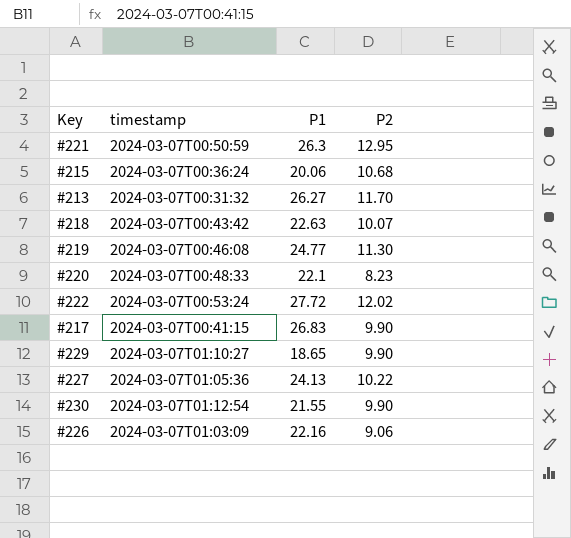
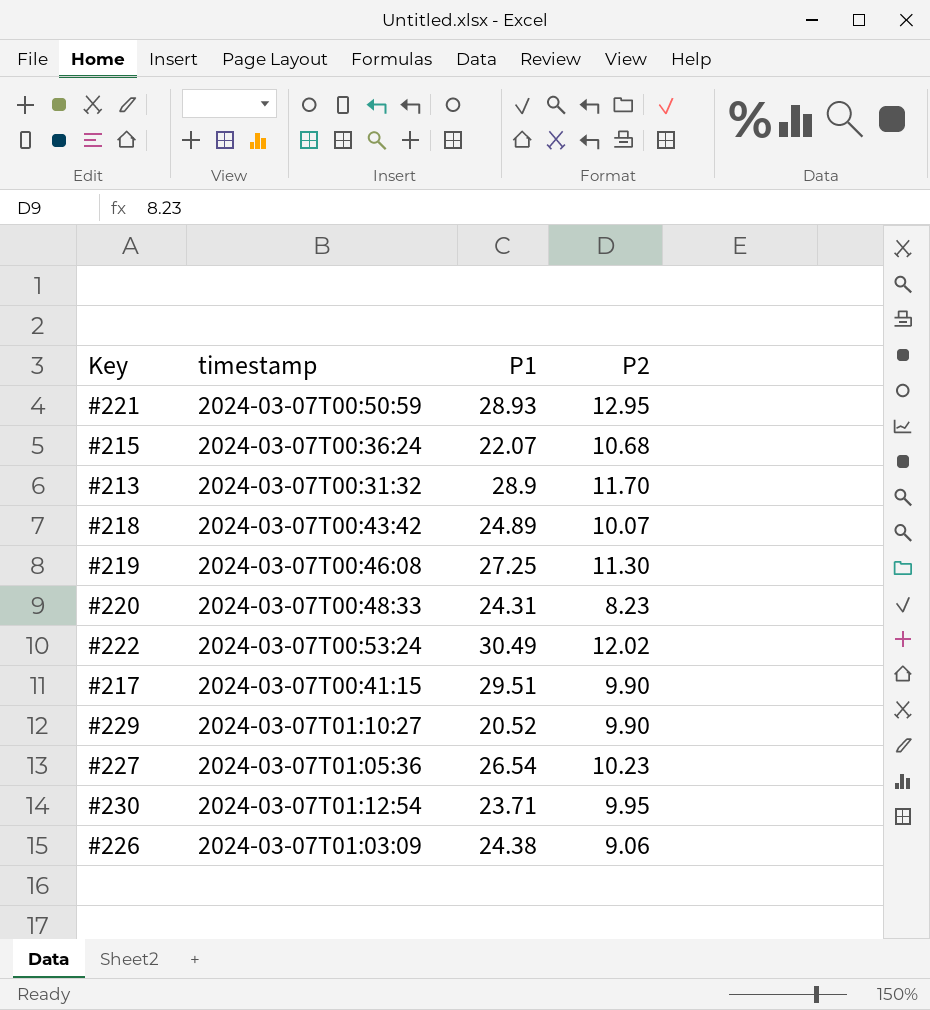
#221 | P1: 26.3 -> 28.93
#215 | P1: 20.06 -> 22.07
#213 | P1: 26.27 -> 28.9
#218 | P1: 22.63 -> 24.89
#219 | P1: 24.77 -> 27.25
#220 | P1: 22.1 -> 24.31
#222 | P1: 27.72 -> 30.49
#217 | P1: 26.83 -> 29.51
#229 | P1: 18.65 -> 20.52
#227 | P1: 24.13 -> 26.54
#227 | P2: 10.22 -> 10.23
#230 | P1: 21.55 -> 23.71
#230 | P2: 9.90 -> 9.95
#226 | P1: 22.16 -> 24.38

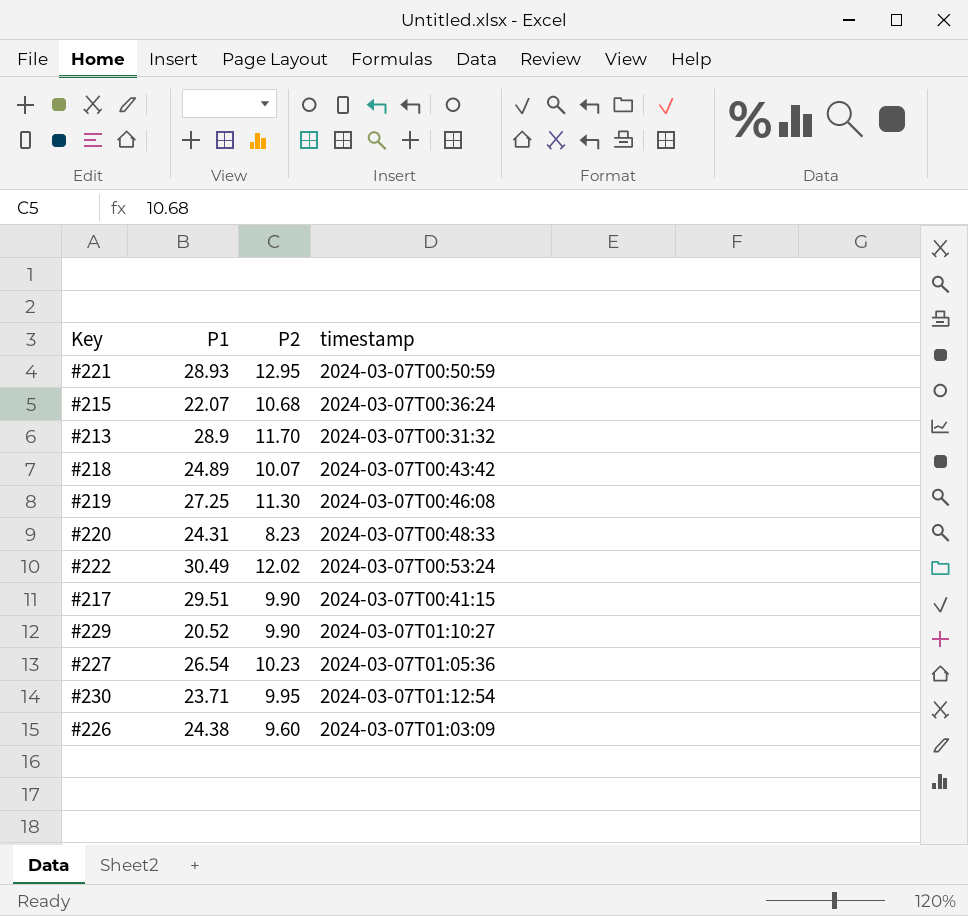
column timestamp | position: 2 -> 4
#226 | P2: 9.06 -> 9.60

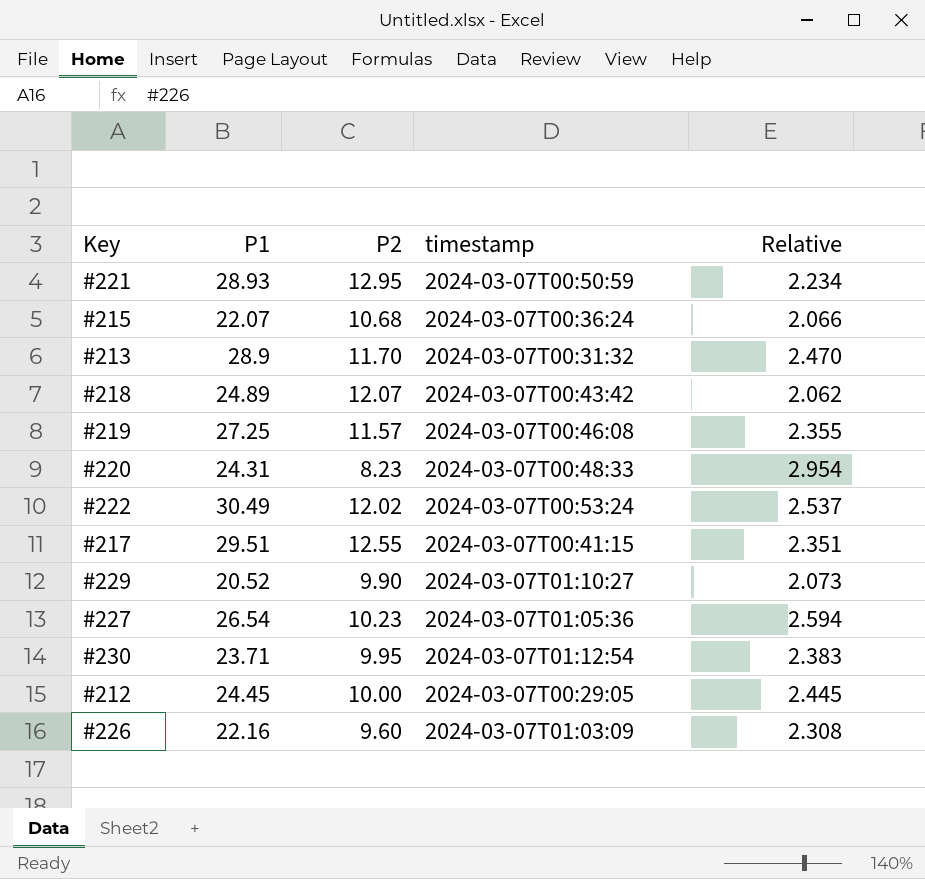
column Relative | formula: none -> [P1] / [P2]
#218 | P2: 10.07 -> 12.07
#219 | P2: 11.30 -> 11.57
#217 | P2: 9.90 -> 12.55
row #212: none -> 24.45 | 10.00 | 2024-03-07T00:29:05 | 2.445
#226 | P1: 24.38 -> 22.16

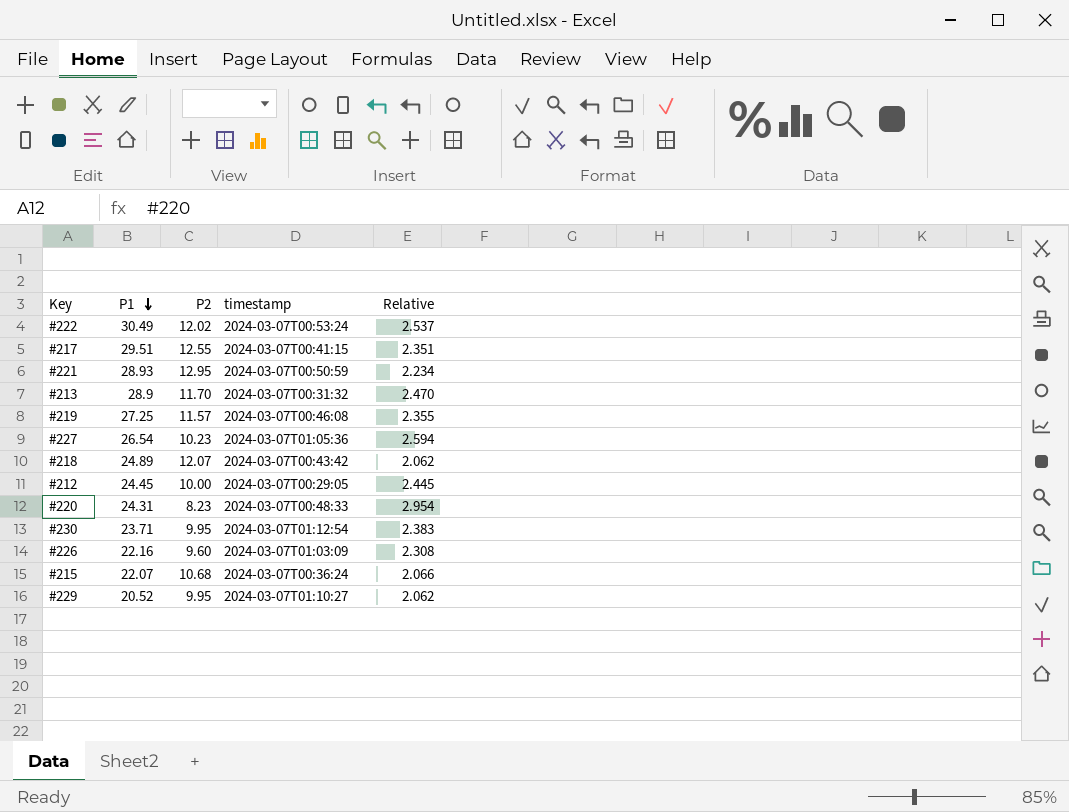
row order: none -> P1 descending
#229 | P2: 9.90 -> 9.95
#229 | Relative: 2.073 -> 2.062

